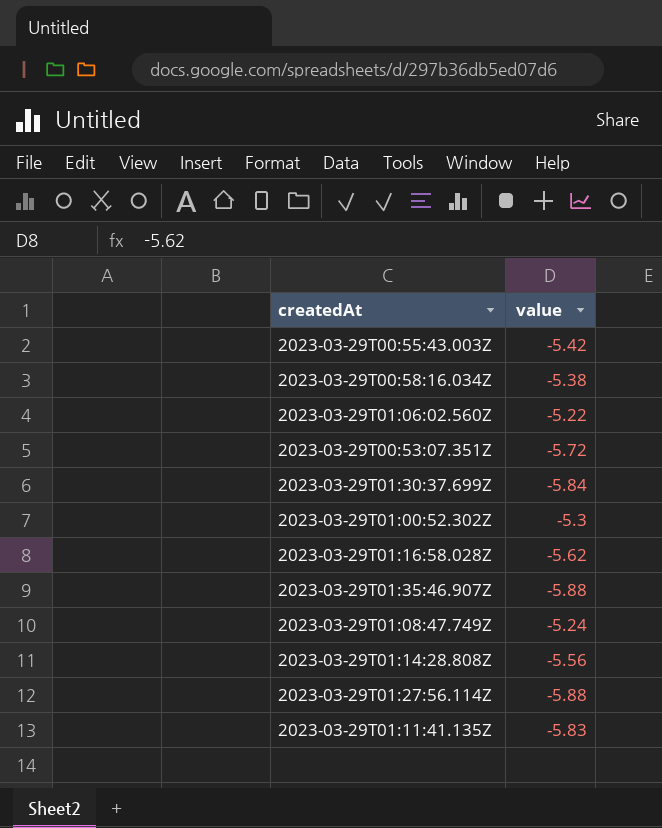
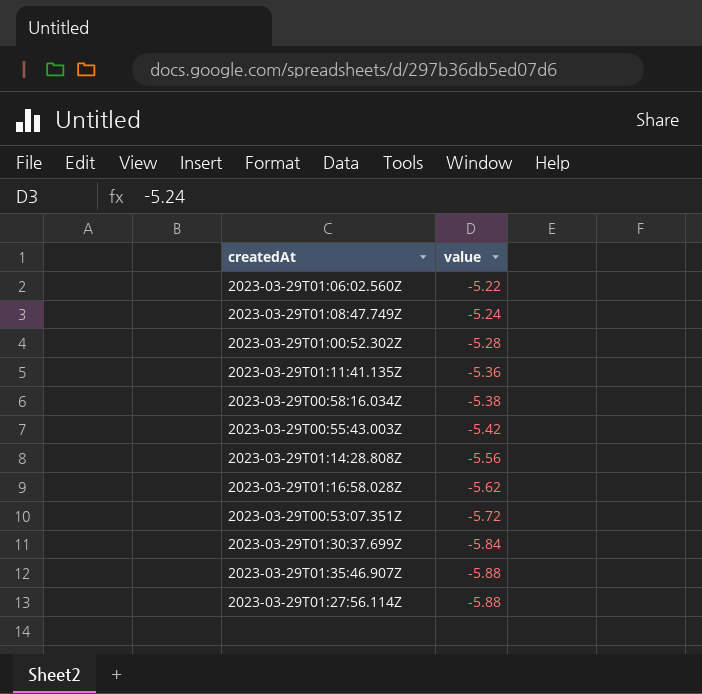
row order: none -> value descending
2023-03-29T01:00:52.302Z | value: -5.3 -> -5.28
2023-03-29T01:11:41.135Z | value: -5.83 -> -5.36

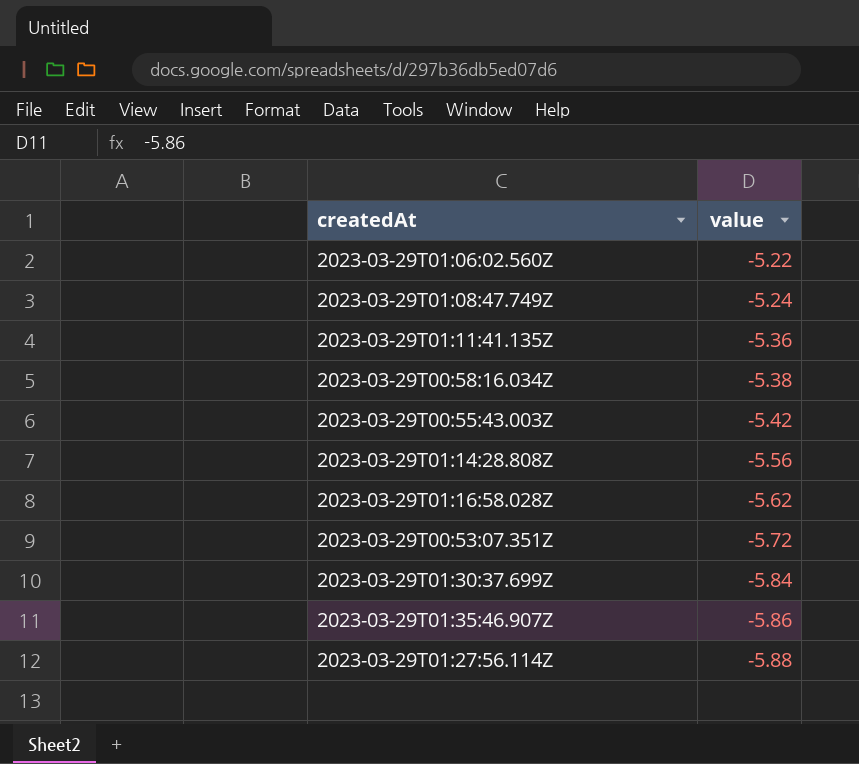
row 2023-03-29T01:00:52.302Z: -5.28 -> none
2023-03-29T01:35:46.907Z | value: -5.88 -> -5.86

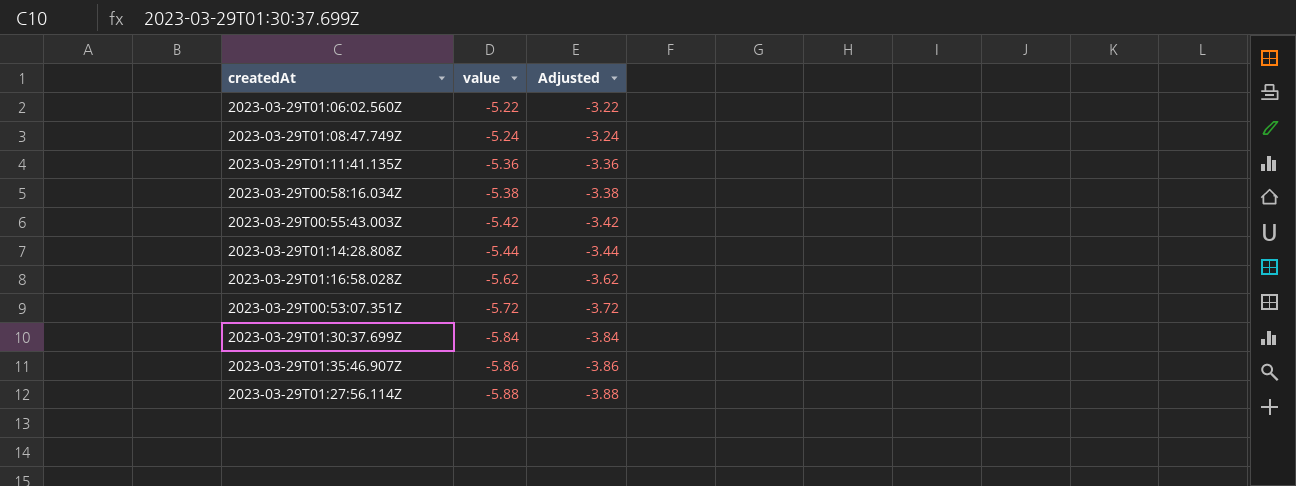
column Adjusted | formula: none -> [value] + 2
2023-03-29T01:14:28.808Z | value: -5.56 -> -5.44

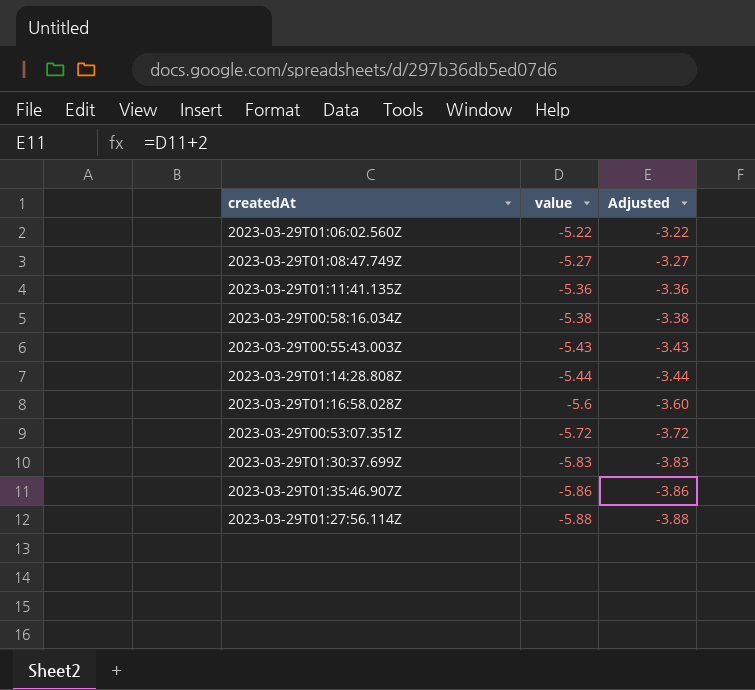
2023-03-29T01:08:47.749Z | value: -5.24 -> -5.27
2023-03-29T01:08:47.749Z | Adjusted: -3.24 -> -3.27
2023-03-29T00:55:43.003Z | value: -5.42 -> -5.43
2023-03-29T00:55:43.003Z | Adjusted: -3.42 -> -3.43
2023-03-29T01:16:58.028Z | value: -5.62 -> -5.6
2023-03-29T01:16:58.028Z | Adjusted: -3.62 -> -3.60
2023-03-29T01:30:37.699Z | value: -5.84 -> -5.83
2023-03-29T01:30:37.699Z | Adjusted: -3.84 -> -3.83

